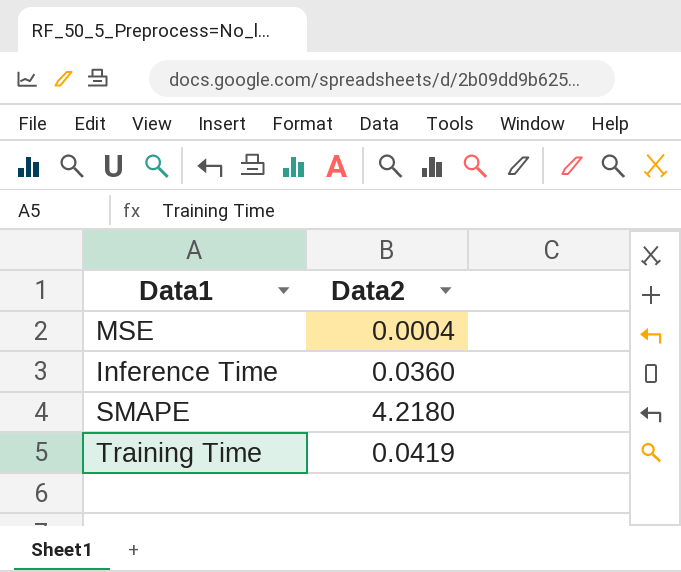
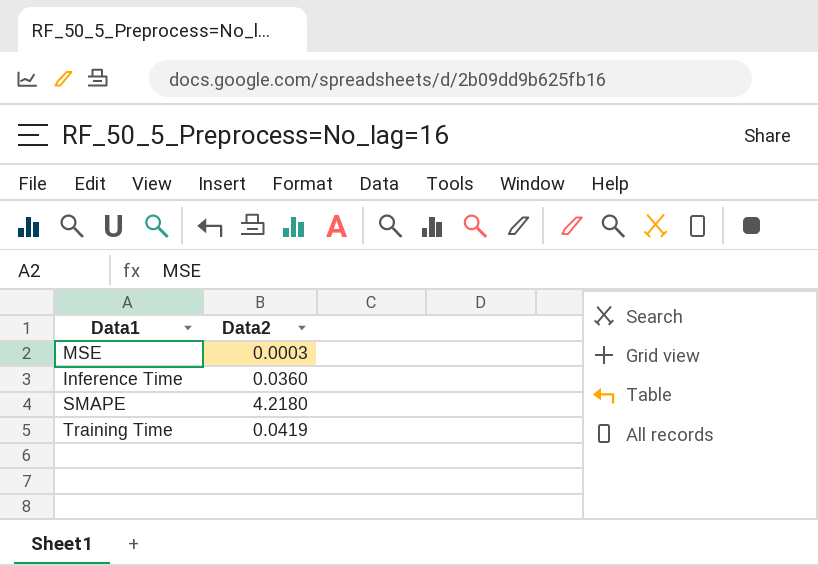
MSE | Data2: 0.0004 -> 0.0003

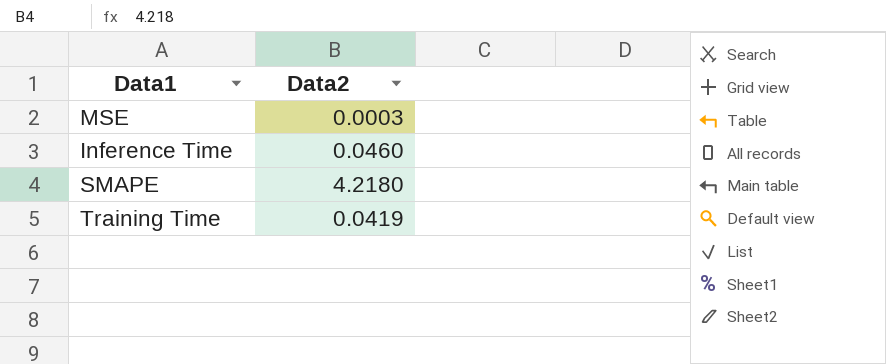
Inference Time | Data2: 0.0360 -> 0.0460

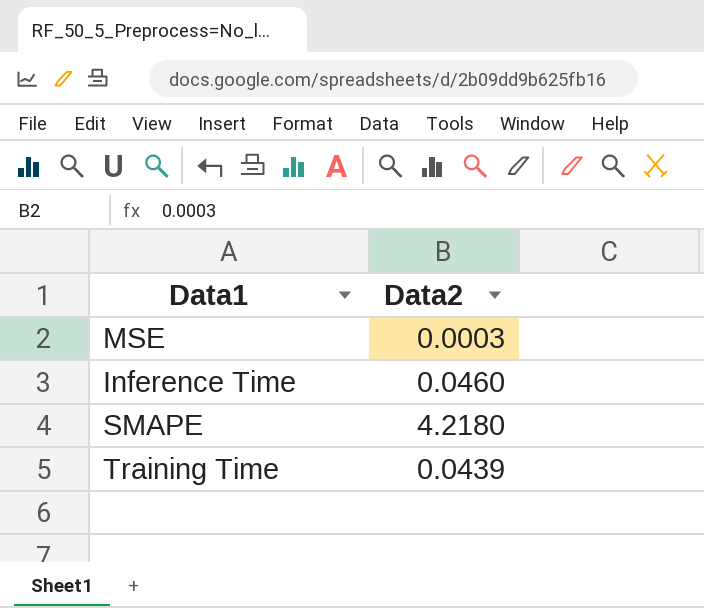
Training Time | Data2: 0.0419 -> 0.0439

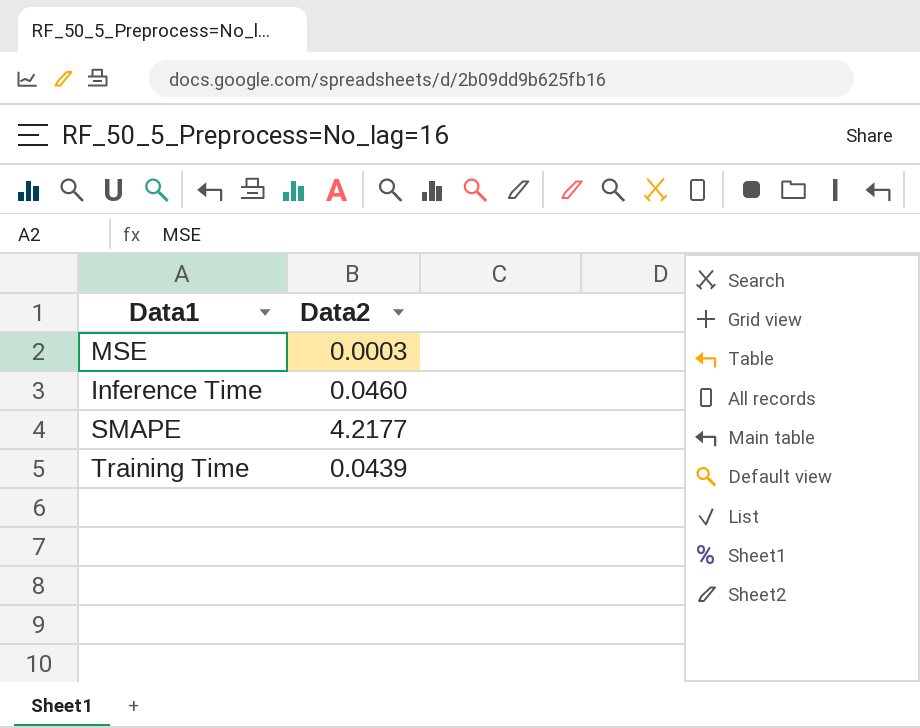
SMAPE | Data2: 4.2180 -> 4.2177

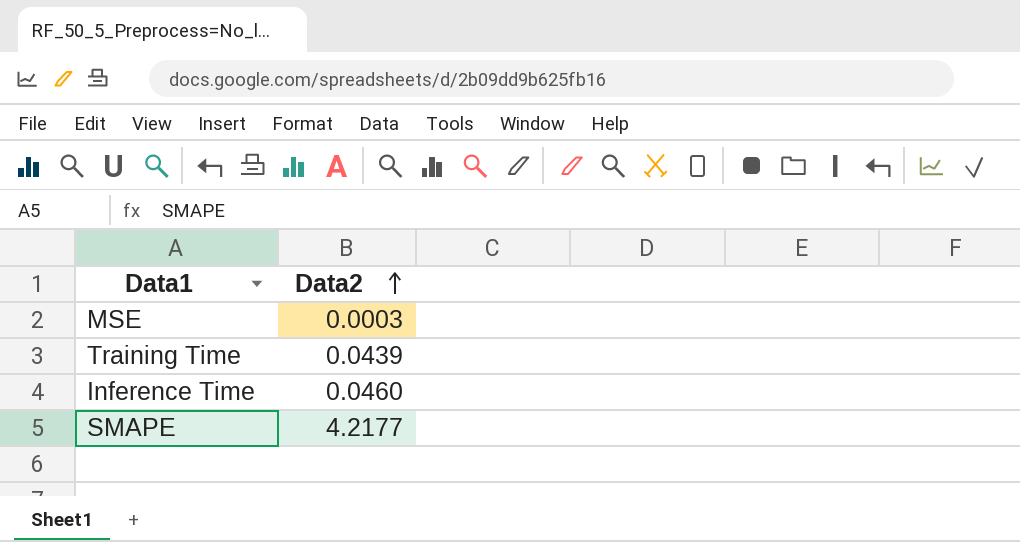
row order: none -> Data2 ascending

